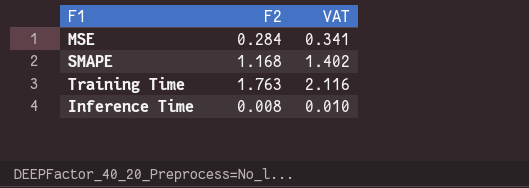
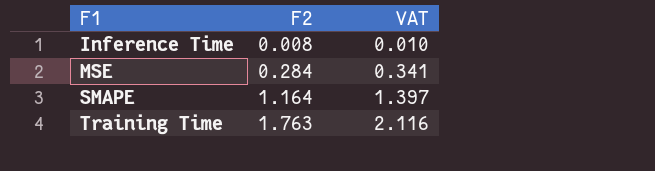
row order: none -> F1 ascending
SMAPE | F2: 1.168 -> 1.164
SMAPE | VAT: 1.402 -> 1.397

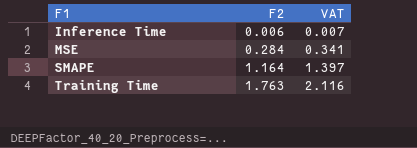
Inference Time | F2: 0.008 -> 0.006
Inference Time | VAT: 0.010 -> 0.007

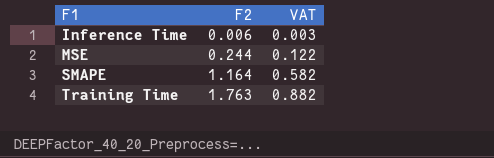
column VAT | formula: [F2] * 1.2 -> [F2] * 0.5
MSE | F2: 0.284 -> 0.244

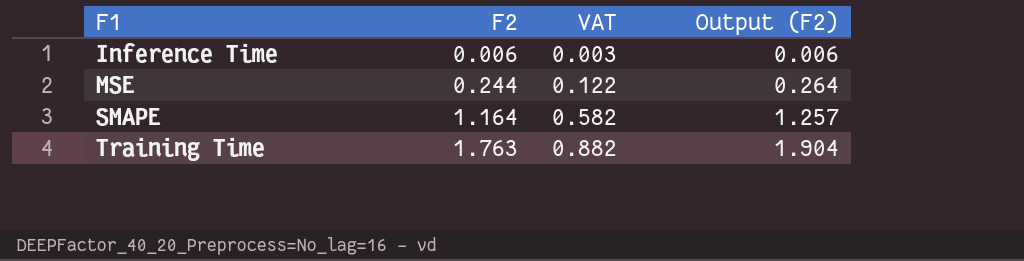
column Output (F2) | formula: none -> [F2] * 1.08

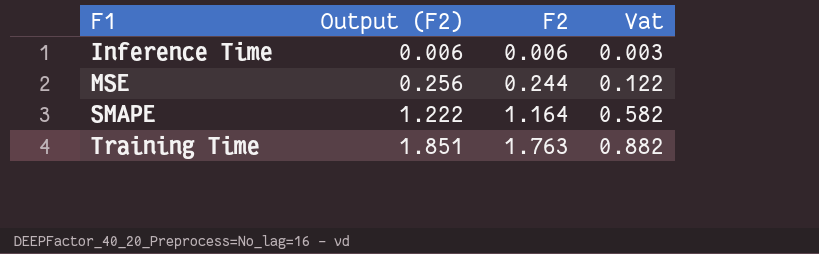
column Output (F2) | formula: [F2] * 1.08 -> [F2] * 1.05
column Output (F2) | position: 4 -> 2
column name: VAT -> Vat

